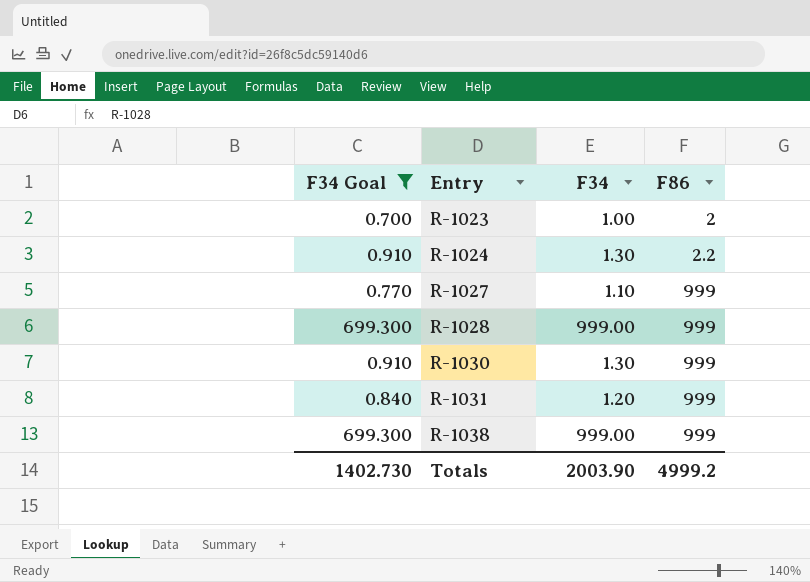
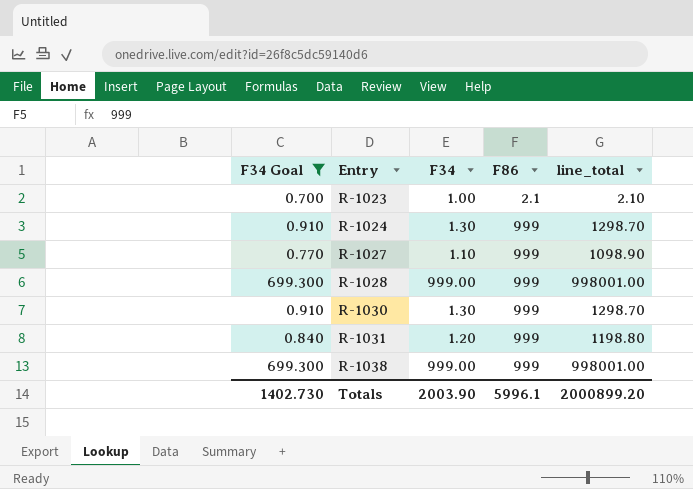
column line_total | formula: none -> [F34] * [F86]
R-1023 | F86: 2 -> 2.1
R-1024 | F86: 2.2 -> 999
Totals | F86: 4999.2 -> 5996.1

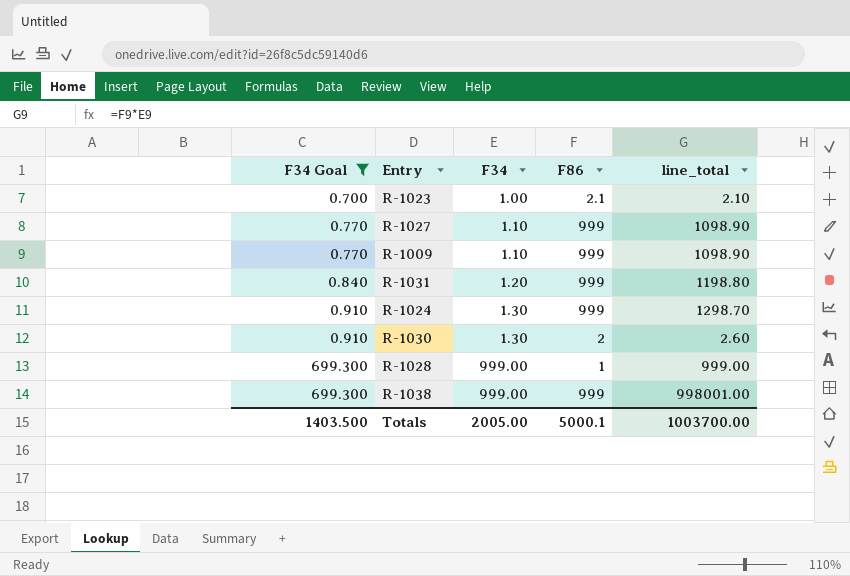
row order: Entry ascending -> F34 Goal ascending
row R-1009: none -> 0.770 | 1.10 | 999 | 1098.90
R-1030 | F86: 999 -> 2
R-1030 | line_total: 1298.70 -> 2.60
R-1028 | F86: 999 -> 1
R-1028 | line_total: 998001.00 -> 999.00
Totals | F34 Goal: 1402.730 -> 1403.500
Totals | F34: 2003.90 -> 2005.00
Totals | F86: 5996.1 -> 5000.1
Totals | line_total: 2000899.20 -> 1003700.00

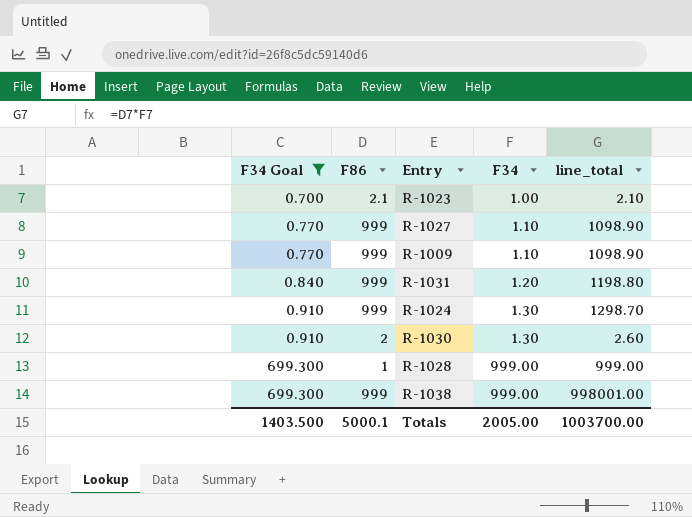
column F86 | position: 4 -> 2

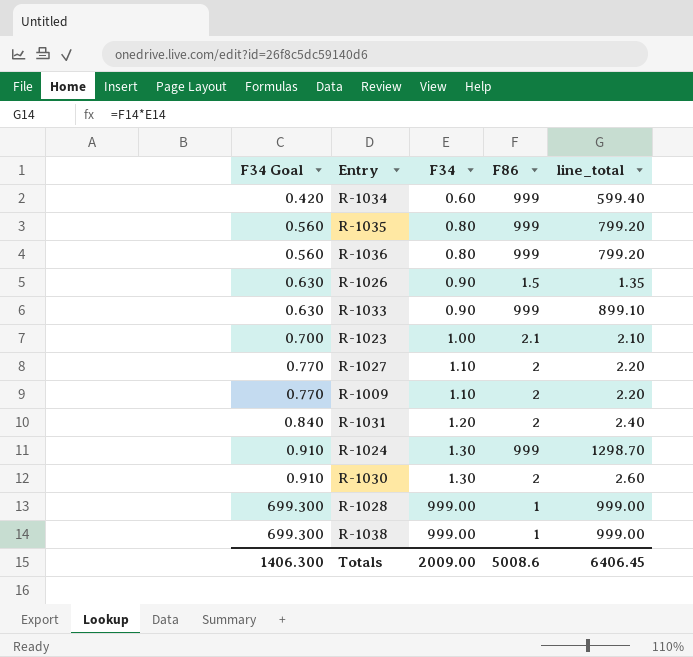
filter: F34 Goal >= 0.700 -> none
column F86 | position: 2 -> 4
R-1027 | F86: 999 -> 2
R-1027 | line_total: 1098.90 -> 2.20
R-1009 | F86: 999 -> 2
R-1009 | line_total: 1098.90 -> 2.20
R-1031 | F86: 999 -> 2
R-1031 | line_total: 1198.80 -> 2.40
R-1038 | F86: 999 -> 1
R-1038 | line_total: 998001.00 -> 999.00
Totals | F34 Goal: 1403.500 -> 1406.300
Totals | F34: 2005.00 -> 2009.00
Totals | F86: 5000.1 -> 5008.6
Totals | line_total: 1003700.00 -> 6406.45

